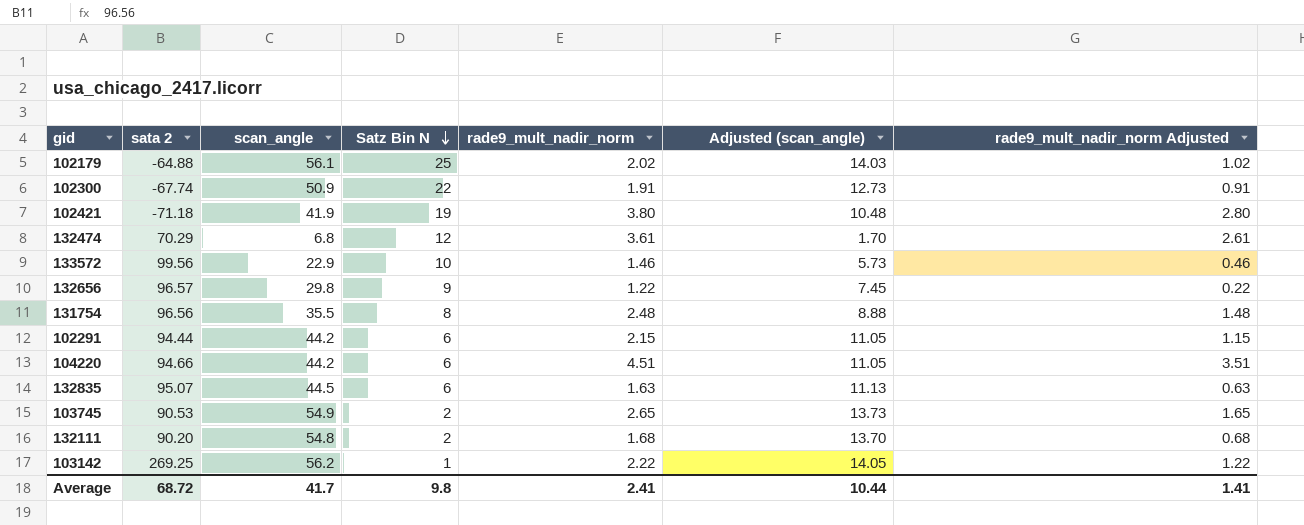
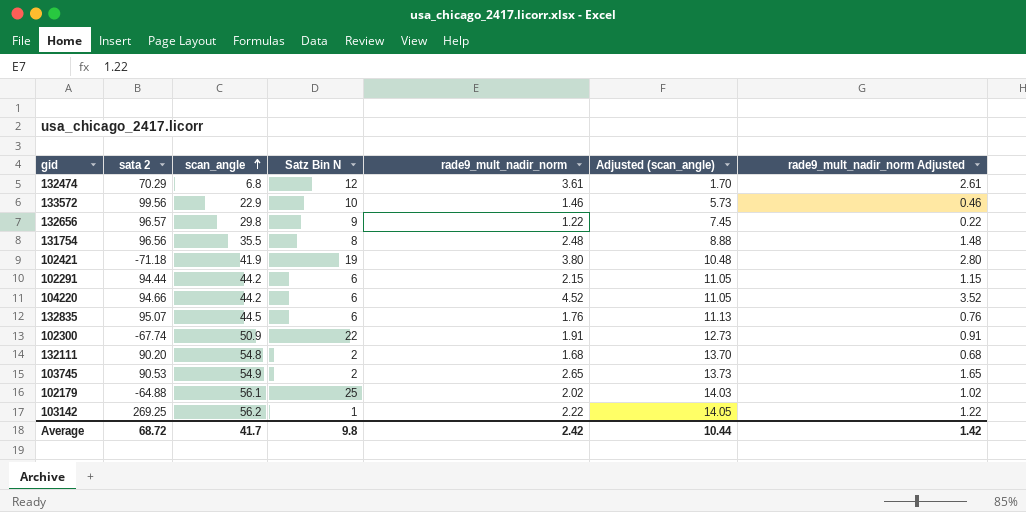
row order: Satz Bin N descending -> scan_angle ascending
104220 | rade9_mult_nadir_norm: 4.51 -> 4.52
104220 | rade9_mult_nadir_norm Adjusted: 3.51 -> 3.52
132835 | rade9_mult_nadir_norm: 1.63 -> 1.76
132835 | rade9_mult_nadir_norm Adjusted: 0.63 -> 0.76
Average | rade9_mult_nadir_norm: 2.41 -> 2.42
Average | rade9_mult_nadir_norm Adjusted: 1.41 -> 1.42

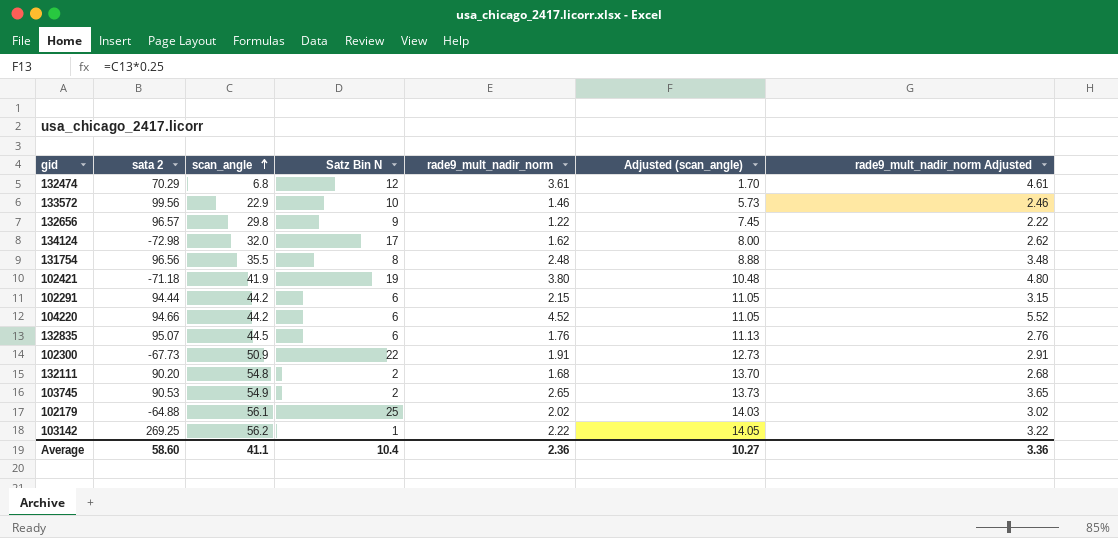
column rade9_mult_nadir_norm Adjusted | formula: [rade9_mult_nadir_norm] - 1 -> [rade9_mult_nadir_norm] + 1
row 134124: none -> -72.98 | 32.0 | 17 | 1.62 | 8.00 | 2.62
102300 | sata 2: -67.74 -> -67.73
Average | sata 2: 68.72 -> 58.60
Average | scan_angle: 41.7 -> 41.1
Average | Satz Bin N: 9.8 -> 10.4
Average | rade9_mult_nadir_norm: 2.42 -> 2.36
Average | Adjusted (scan_angle): 10.44 -> 10.27
Average | rade9_mult_nadir_norm Adjusted: 1.42 -> 3.36

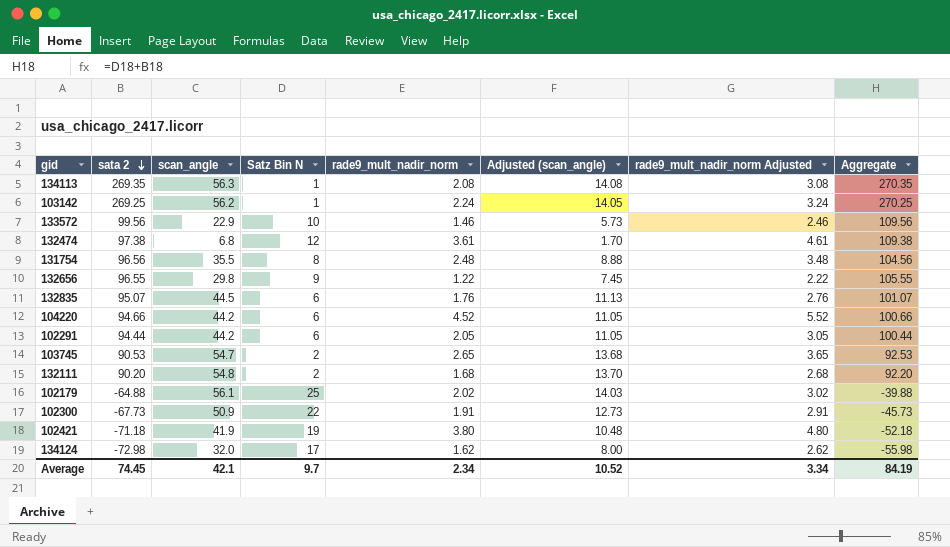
row order: scan_angle ascending -> sata 2 descending
column Aggregate | formula: none -> [sata 2] + [Satz Bin N]
row 134113: none -> 269.35 | 56.3 | 1 | 2.08 | 14.08 | 3.08 | 270.35
103142 | rade9_mult_nadir_norm: 2.22 -> 2.24
103142 | rade9_mult_nadir_norm Adjusted: 3.22 -> 3.24
132474 | sata 2: 70.29 -> 97.38
132656 | sata 2: 96.57 -> 96.55
102291 | rade9_mult_nadir_norm: 2.15 -> 2.05
102291 | rade9_mult_nadir_norm Adjusted: 3.15 -> 3.05
103745 | scan_angle: 54.9 -> 54.7
103745 | Adjusted (scan_angle): 13.73 -> 13.68
Average | sata 2: 58.60 -> 74.45
Average | scan_angle: 41.1 -> 42.1
Average | Satz Bin N: 10.4 -> 9.7
Average | rade9_mult_nadir_norm: 2.36 -> 2.34
Average | Adjusted (scan_angle): 10.27 -> 10.52
Average | rade9_mult_nadir_norm Adjusted: 3.36 -> 3.34

